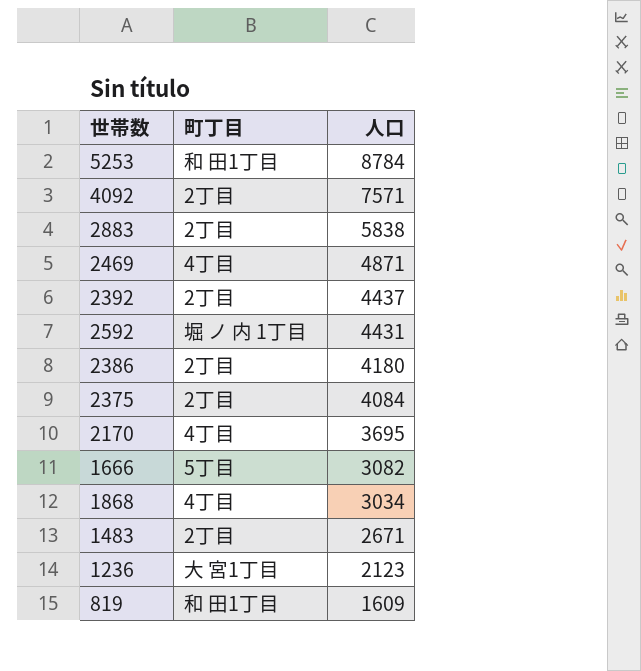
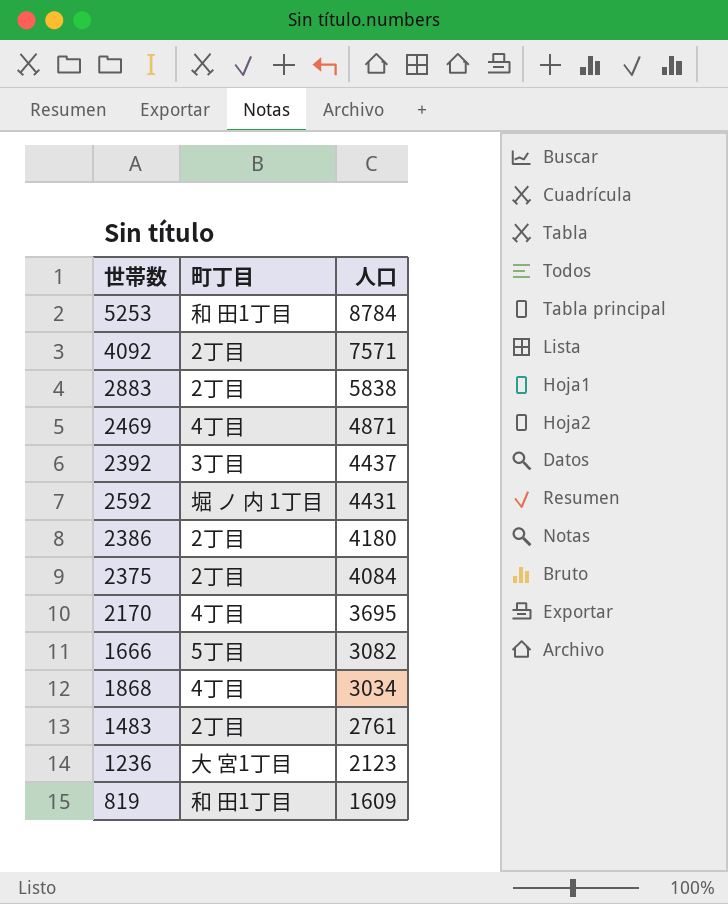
2392 | 町丁目: 2丁目 -> 3丁目
1483 | 人口: 2671 -> 2761

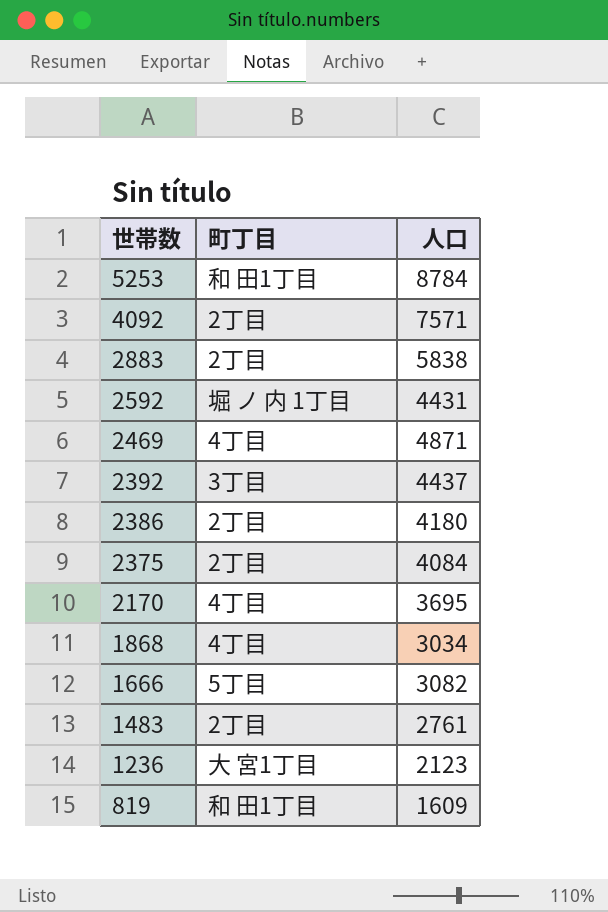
row order: 人口 descending -> 世帯数 descending

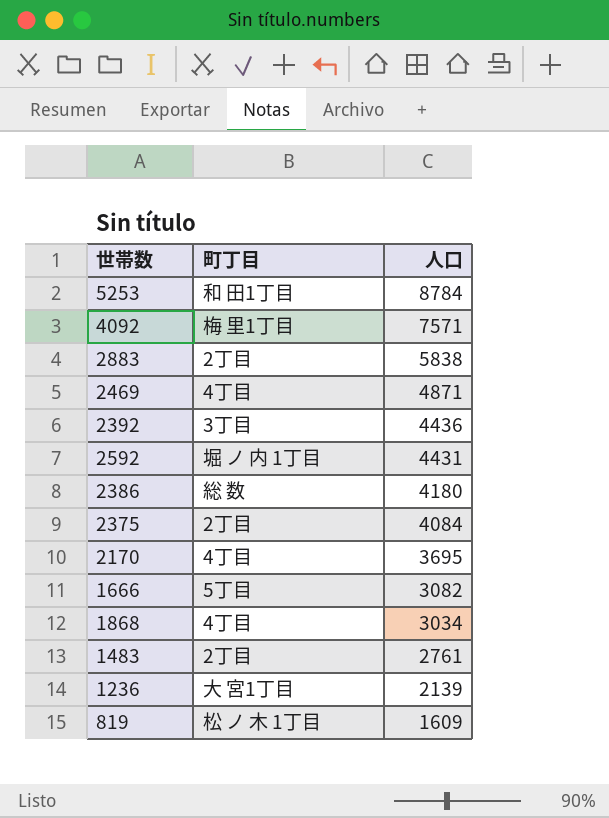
row order: 世帯数 descending -> 人口 descending
4092 | 町丁目: 2丁目 -> 梅 里1丁目
2392 | 人口: 4437 -> 4436
2386 | 町丁目: 2丁目 -> 総 数
1236 | 人口: 2123 -> 2139
819 | 町丁目: 和 田1丁目 -> 松 ノ 木 1丁目

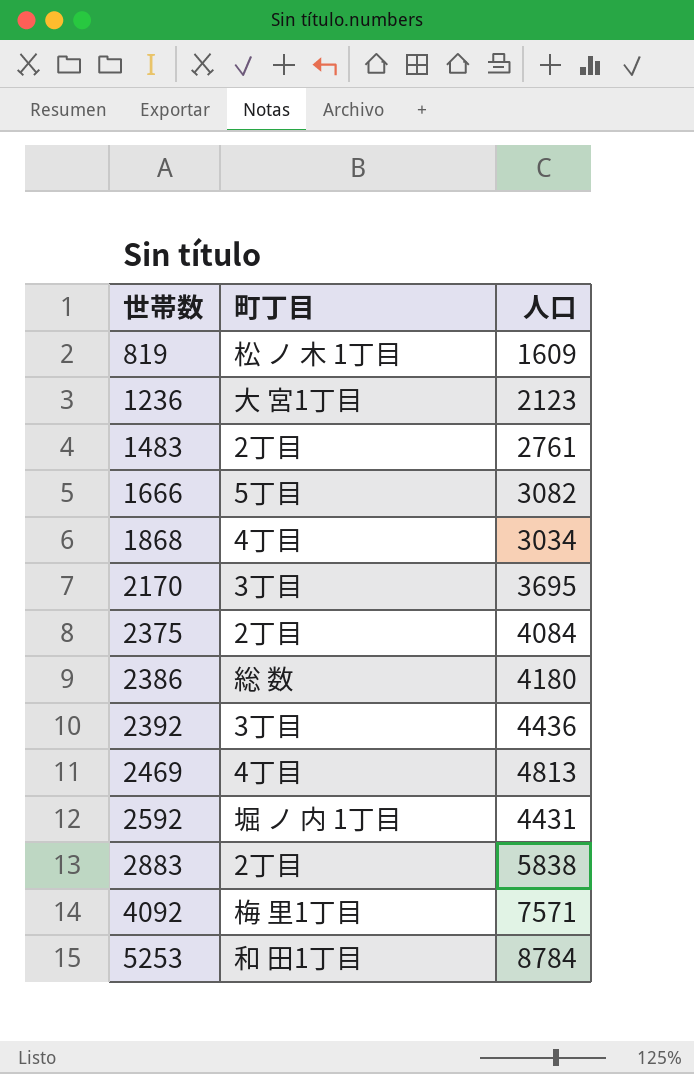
row order: 人口 descending -> 世帯数 ascending
1236 | 人口: 2139 -> 2123
2170 | 町丁目: 4丁目 -> 3丁目
2469 | 人口: 4871 -> 4813

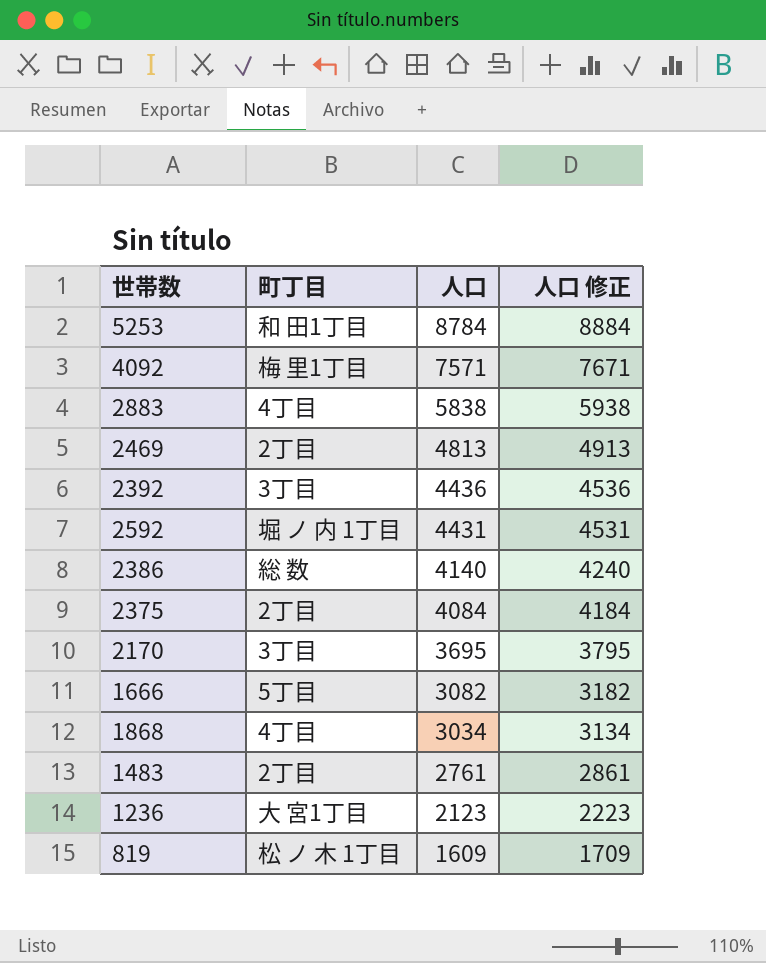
row order: 世帯数 ascending -> 人口 descending
column 人口 修正 | formula: none -> [人口] + 100
2883 | 町丁目: 2丁目 -> 4丁目
2469 | 町丁目: 4丁目 -> 2丁目
2386 | 人口: 4180 -> 4140

